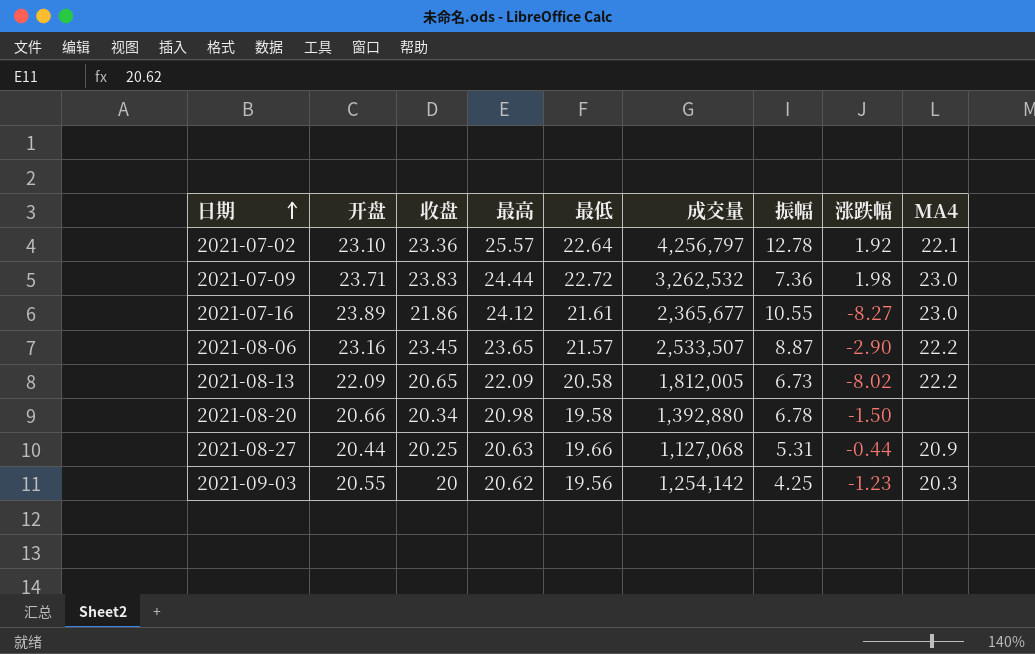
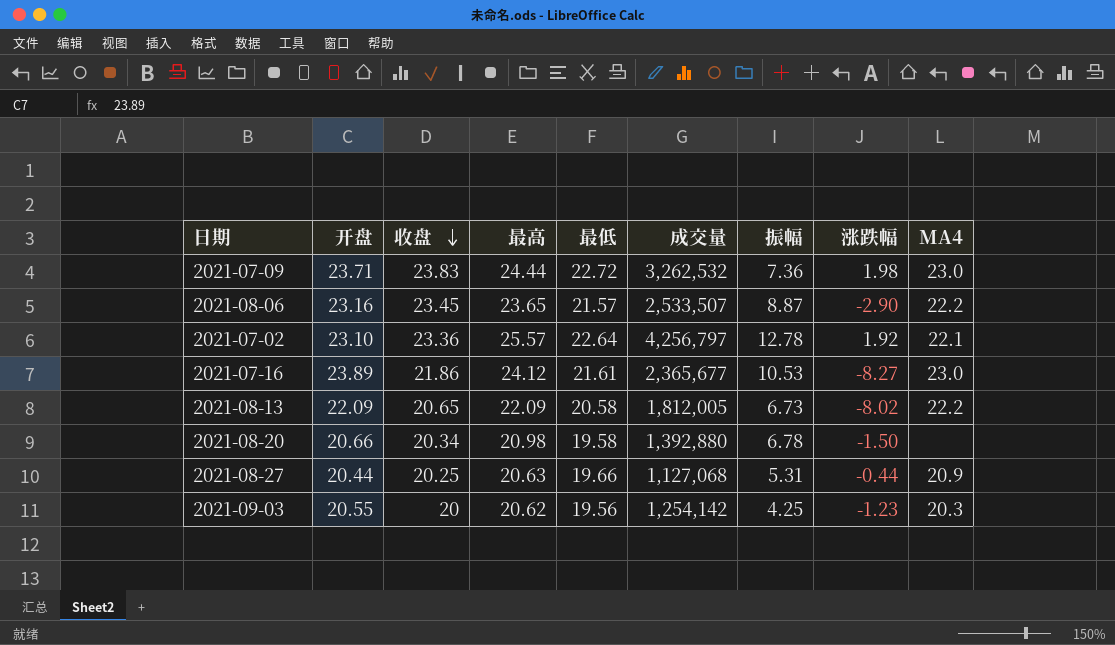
row order: 日期 ascending -> 收盘 descending
2021-07-16 | 振幅: 10.55 -> 10.53

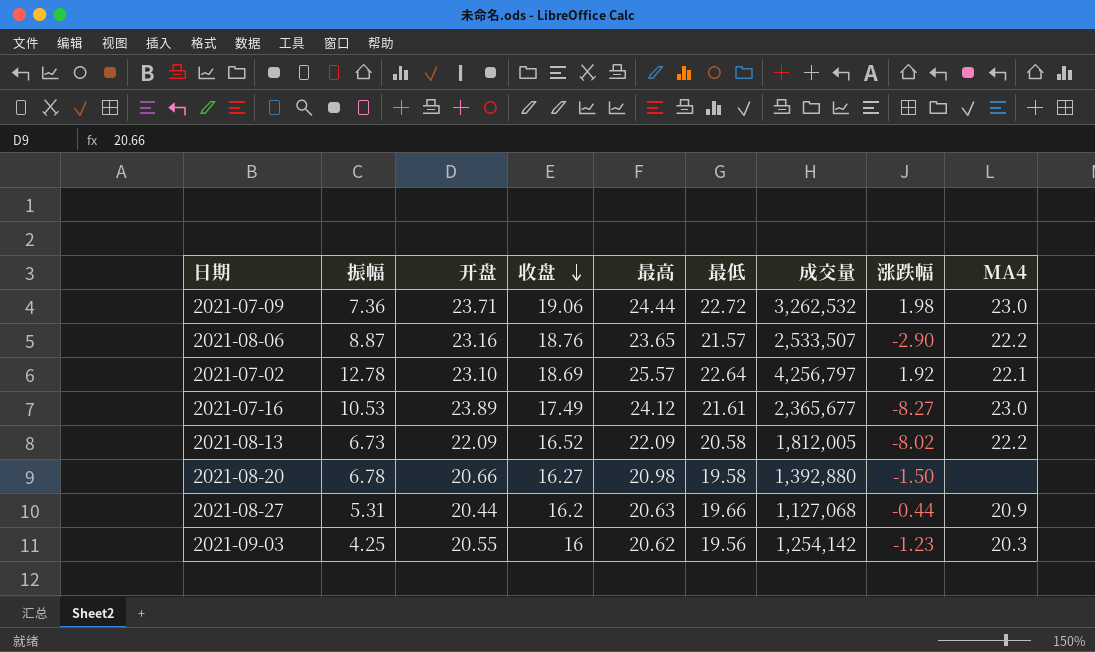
column 振幅 | position: 7 -> 2
2021-07-09 | 收盘: 23.83 -> 19.06
2021-08-06 | 收盘: 23.45 -> 18.76
2021-07-02 | 收盘: 23.36 -> 18.69
2021-07-16 | 收盘: 21.86 -> 17.49
2021-08-13 | 收盘: 20.65 -> 16.52
2021-08-20 | 收盘: 20.34 -> 16.27
2021-08-27 | 收盘: 20.25 -> 16.2
2021-09-03 | 收盘: 20 -> 16

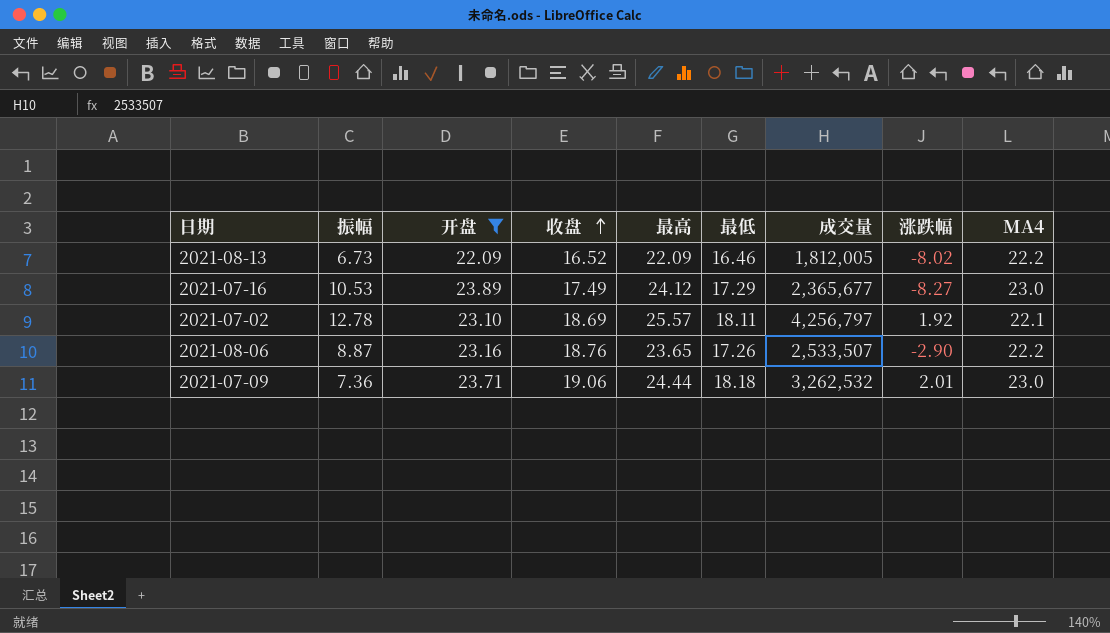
filter: none -> 开盘 >= 22.09
row order: 收盘 descending -> 收盘 ascending
2021-08-13 | 最低: 20.58 -> 16.46
2021-07-16 | 最低: 21.61 -> 17.29
2021-07-02 | 最低: 22.64 -> 18.11
2021-08-06 | 最低: 21.57 -> 17.26
2021-07-09 | 最低: 22.72 -> 18.18
2021-07-09 | 涨跌幅: 1.98 -> 2.01

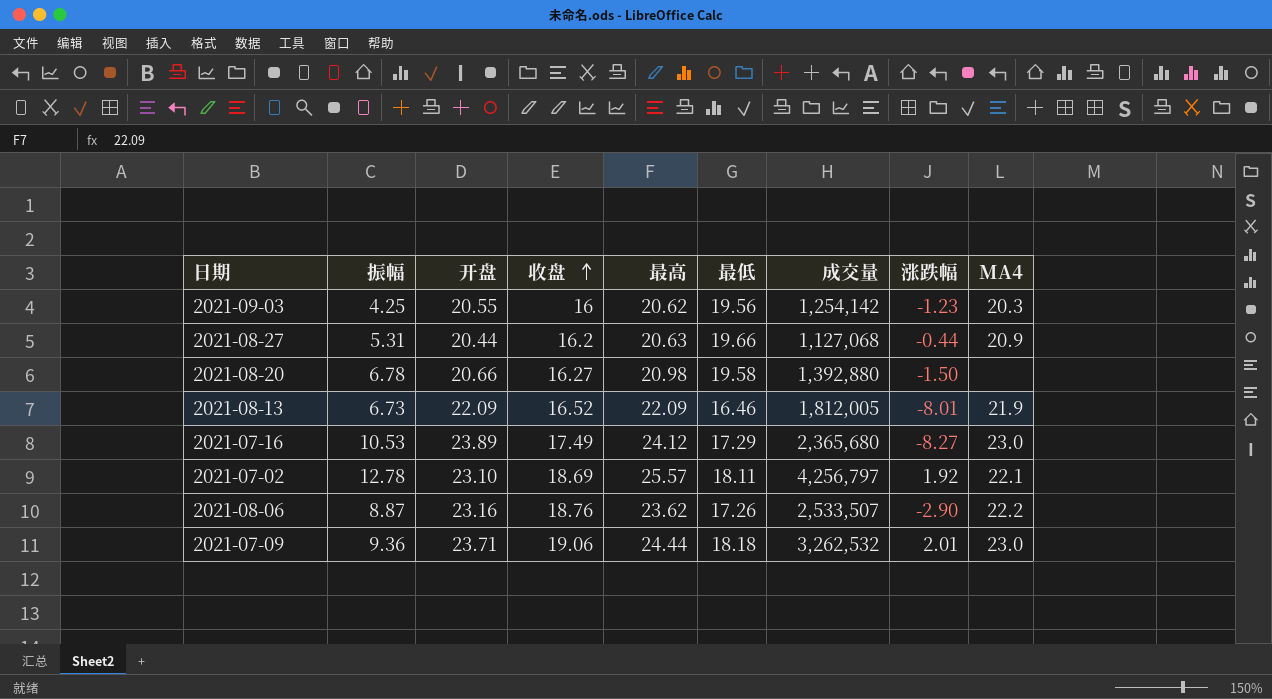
filter: 开盘 >= 22.09 -> none
2021-08-13 | 涨跌幅: -8.02 -> -8.01
2021-08-13 | MA4: 22.2 -> 21.9
2021-07-16 | 成交量: 2,365,677 -> 2,365,680
2021-08-06 | 最高: 23.65 -> 23.62
2021-07-09 | 振幅: 7.36 -> 9.36

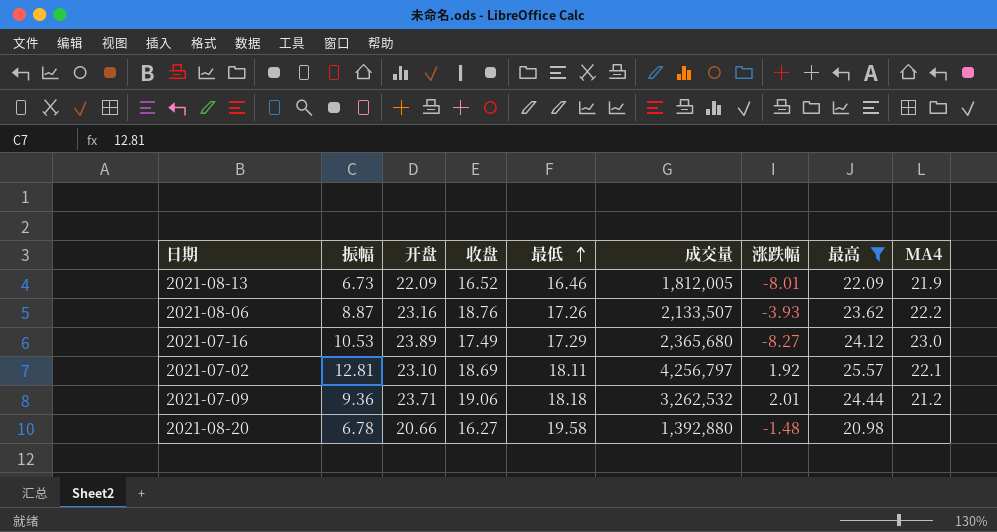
filter: none -> 最高 >= 20.98
row order: 收盘 ascending -> 最低 ascending
column 最高 | position: 5 -> 8
2021-08-06 | 成交量: 2,533,507 -> 2,133,507
2021-08-06 | 涨跌幅: -2.90 -> -3.93
2021-07-02 | 振幅: 12.78 -> 12.81
2021-07-09 | MA4: 23.0 -> 21.2
2021-08-20 | 涨跌幅: -1.50 -> -1.48

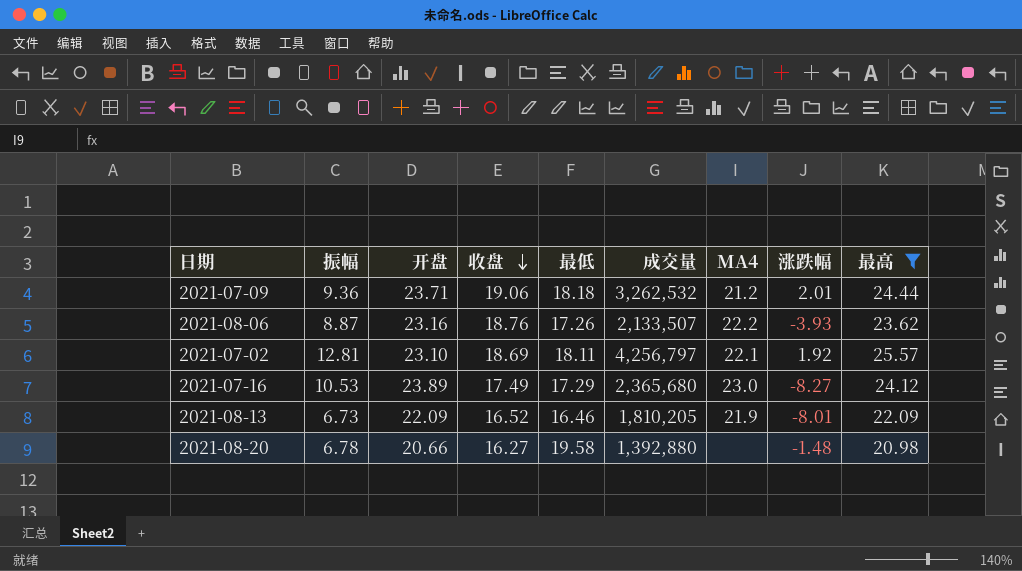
row order: 最低 ascending -> 收盘 descending
column MA4 | position: 9 -> 7
2021-08-13 | 成交量: 1,812,005 -> 1,810,205

